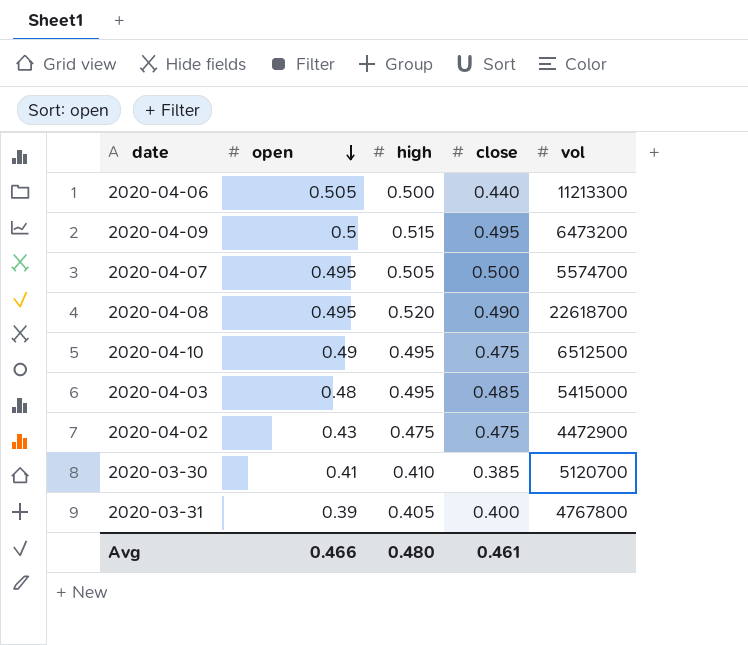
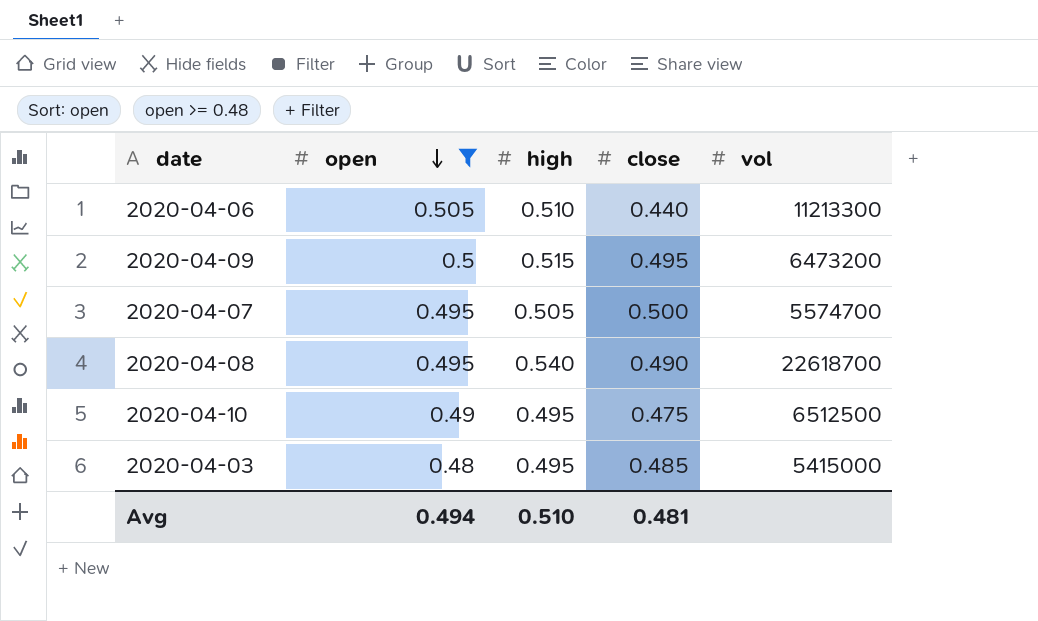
filter: none -> open >= 0.48
2020-04-06 | high: 0.500 -> 0.510
2020-04-08 | high: 0.520 -> 0.540
Avg | open: 0.466 -> 0.494
Avg | high: 0.480 -> 0.510
Avg | close: 0.461 -> 0.481

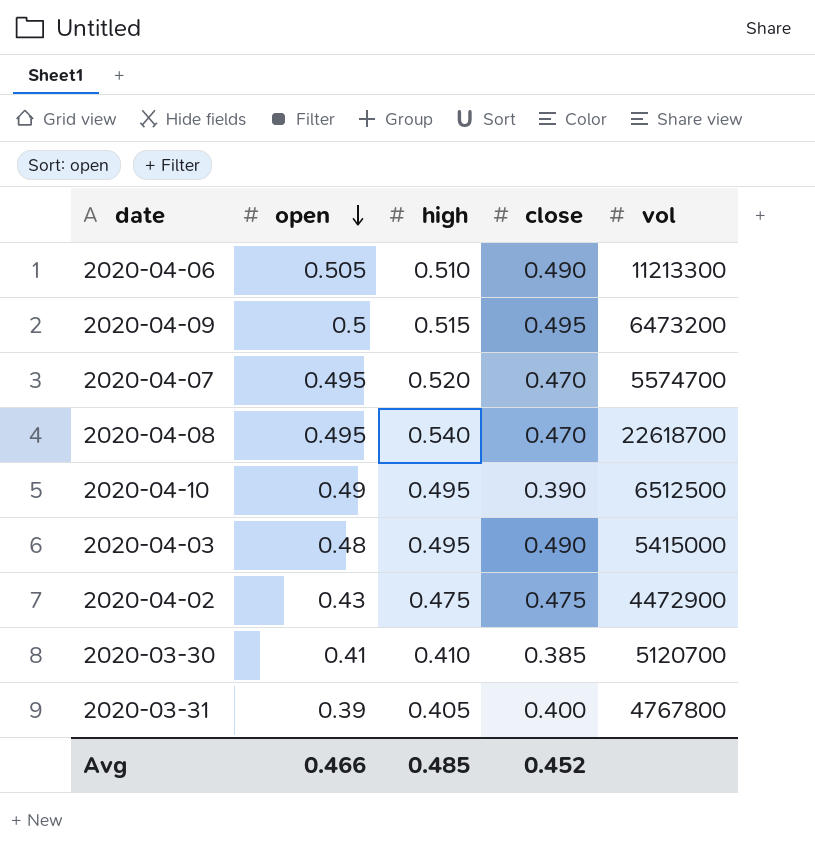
filter: open >= 0.48 -> none
2020-04-06 | close: 0.440 -> 0.490
2020-04-07 | high: 0.505 -> 0.520
2020-04-07 | close: 0.500 -> 0.470
2020-04-08 | close: 0.490 -> 0.470
2020-04-10 | close: 0.475 -> 0.390
2020-04-03 | close: 0.485 -> 0.490
Avg | open: 0.494 -> 0.466
Avg | high: 0.510 -> 0.485
Avg | close: 0.481 -> 0.452

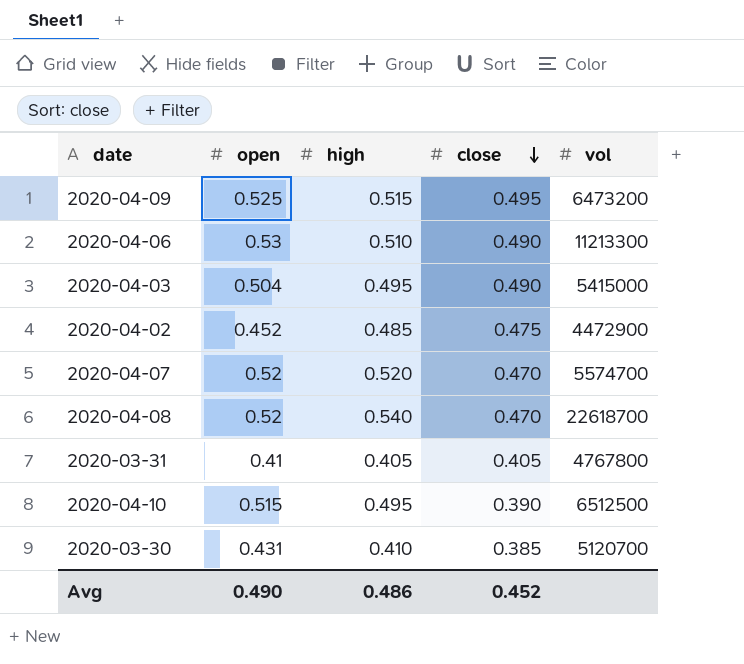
row order: open descending -> close descending
2020-04-09 | open: 0.5 -> 0.525
2020-04-06 | open: 0.505 -> 0.53
2020-04-03 | open: 0.48 -> 0.504
2020-04-02 | open: 0.43 -> 0.452
2020-04-02 | high: 0.475 -> 0.485
2020-04-07 | open: 0.495 -> 0.52
2020-04-08 | open: 0.495 -> 0.52
2020-03-31 | open: 0.39 -> 0.41
2020-03-31 | close: 0.400 -> 0.405
2020-04-10 | open: 0.49 -> 0.515
2020-03-30 | open: 0.41 -> 0.431
Avg | open: 0.466 -> 0.490
Avg | high: 0.485 -> 0.486

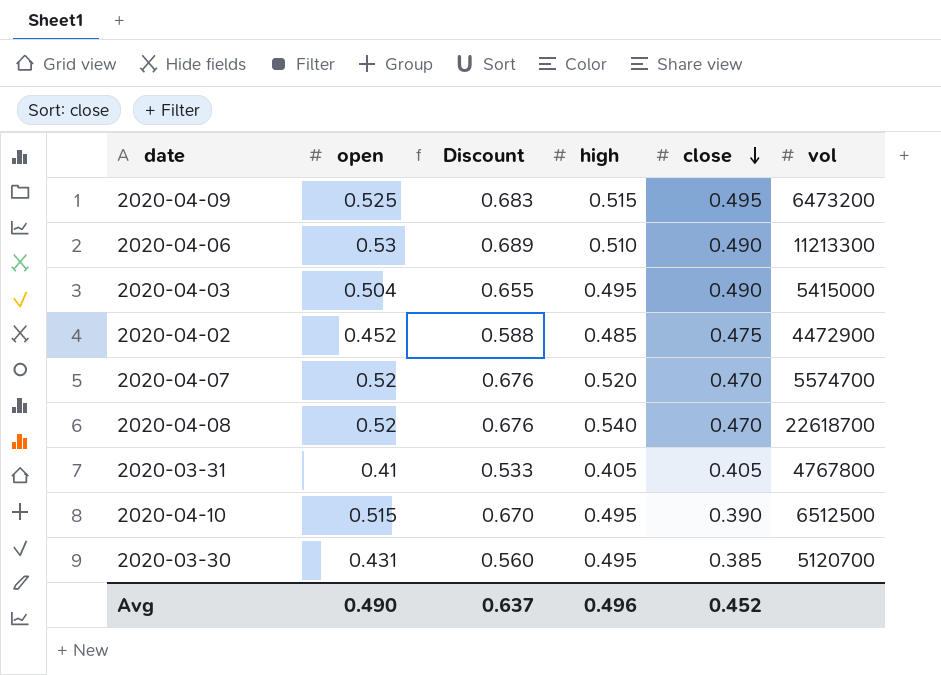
column Discount | formula: none -> [open] * 1.3
2020-03-30 | high: 0.410 -> 0.495
Avg | high: 0.486 -> 0.496

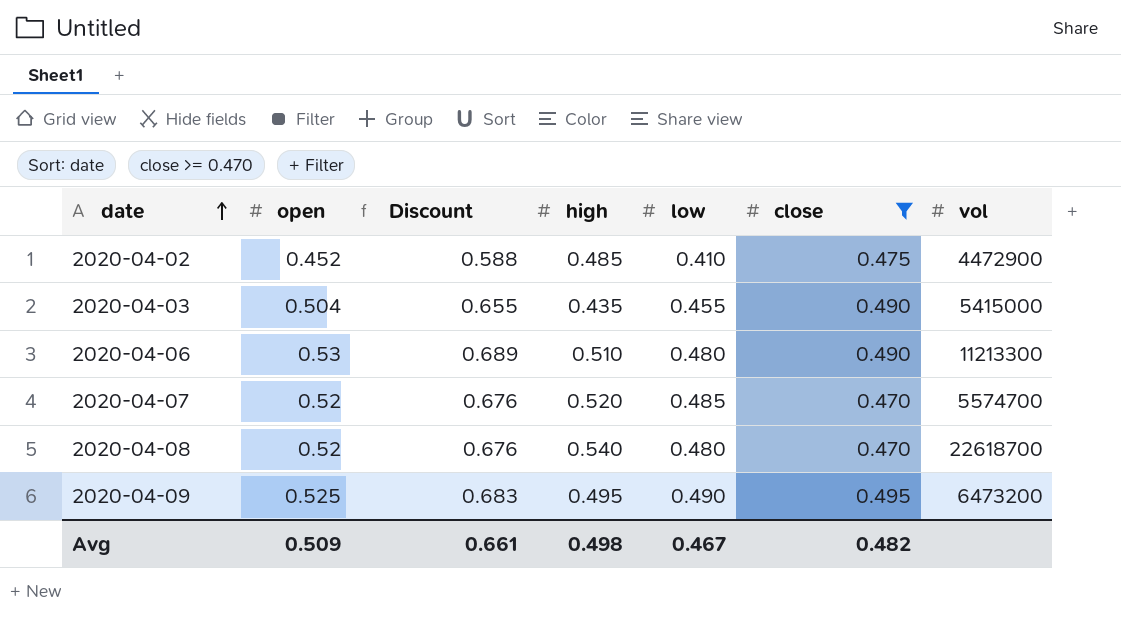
filter: none -> close >= 0.470
row order: close descending -> date ascending
column low | position: none -> 5
2020-04-03 | high: 0.495 -> 0.435
2020-04-09 | high: 0.515 -> 0.495
Avg | open: 0.490 -> 0.509
Avg | Discount: 0.637 -> 0.661
Avg | high: 0.496 -> 0.498
Avg | close: 0.452 -> 0.482

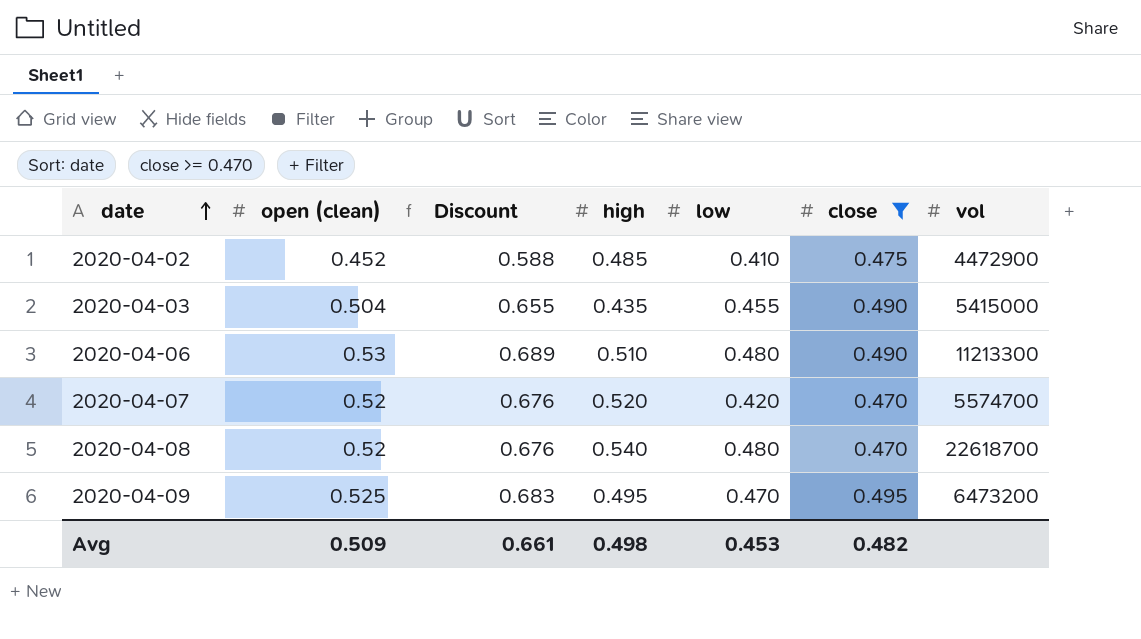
column name: open -> open (clean)
2020-04-07 | low: 0.485 -> 0.420
2020-04-09 | low: 0.490 -> 0.470
Avg | low: 0.467 -> 0.453

